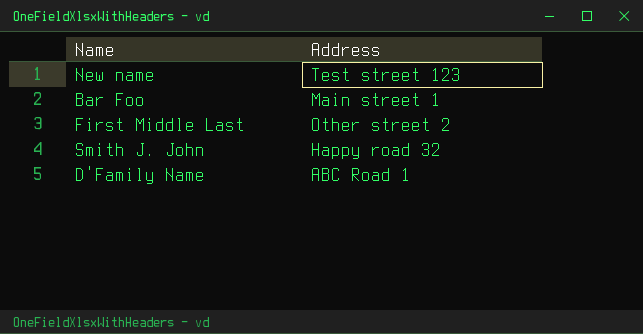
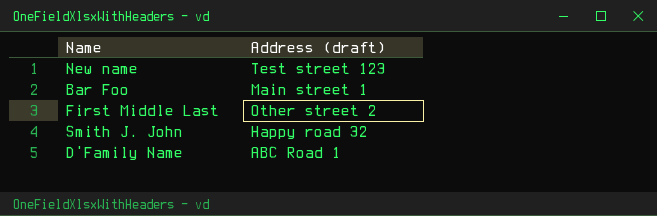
column name: Address -> Address (draft)

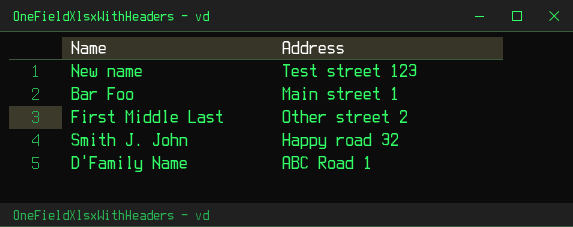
column name: Address (draft) -> Address

